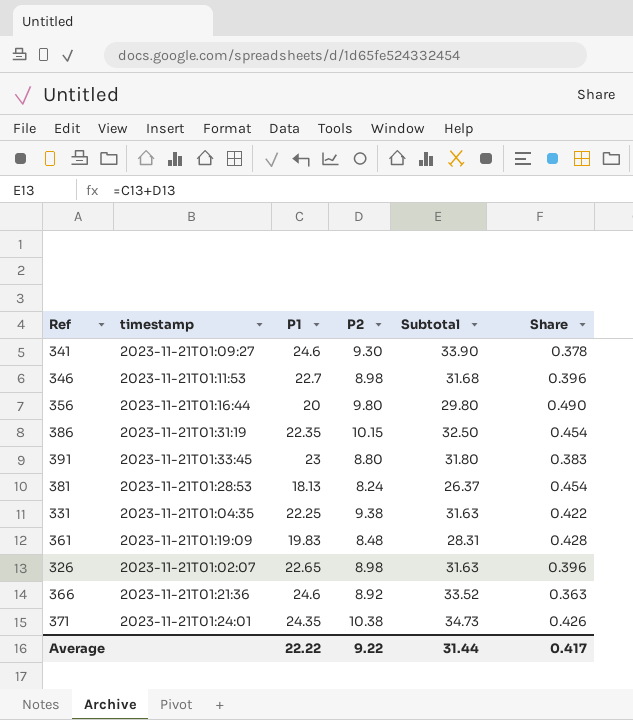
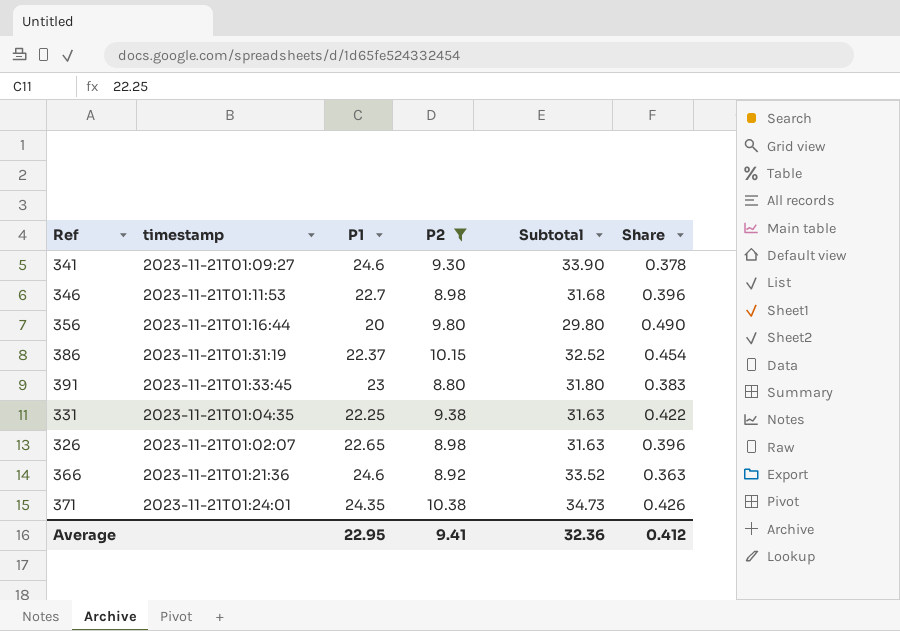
filter: none -> P2 >= 8.80
386 | P1: 22.35 -> 22.37
386 | Subtotal: 32.50 -> 32.52
Average | P1: 22.22 -> 22.95
Average | P2: 9.22 -> 9.41
Average | Subtotal: 31.44 -> 32.36
Average | Share: 0.417 -> 0.412

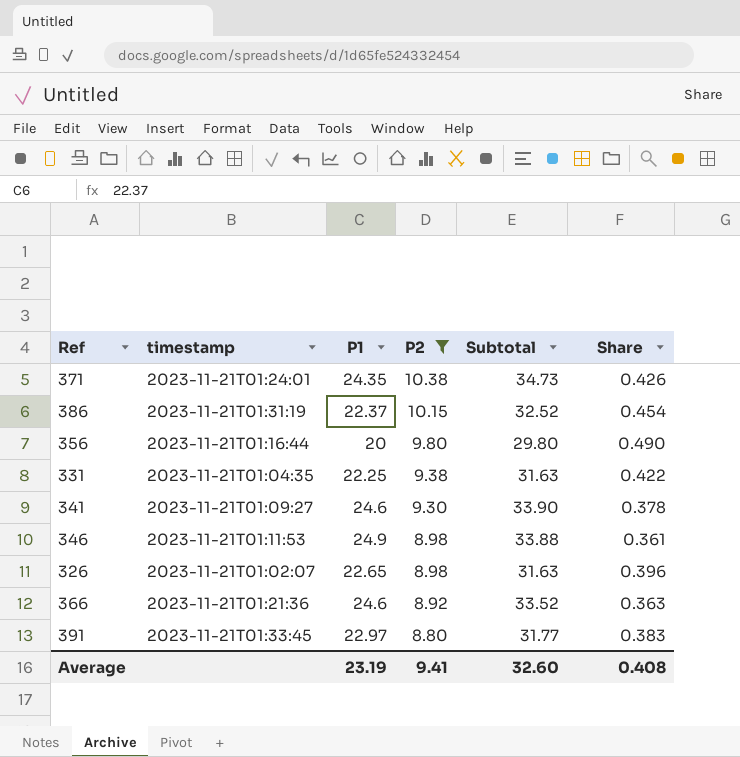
row order: none -> P2 descending
346 | P1: 22.7 -> 24.9
346 | Subtotal: 31.68 -> 33.88
346 | Share: 0.396 -> 0.361
391 | P1: 23 -> 22.97
391 | Subtotal: 31.80 -> 31.77
Average | P1: 22.95 -> 23.19
Average | Subtotal: 32.36 -> 32.60
Average | Share: 0.412 -> 0.408

